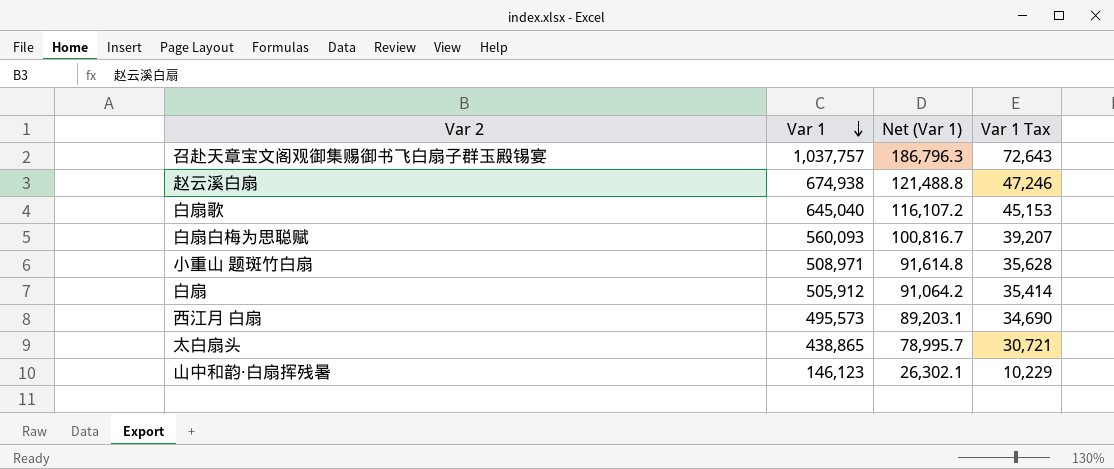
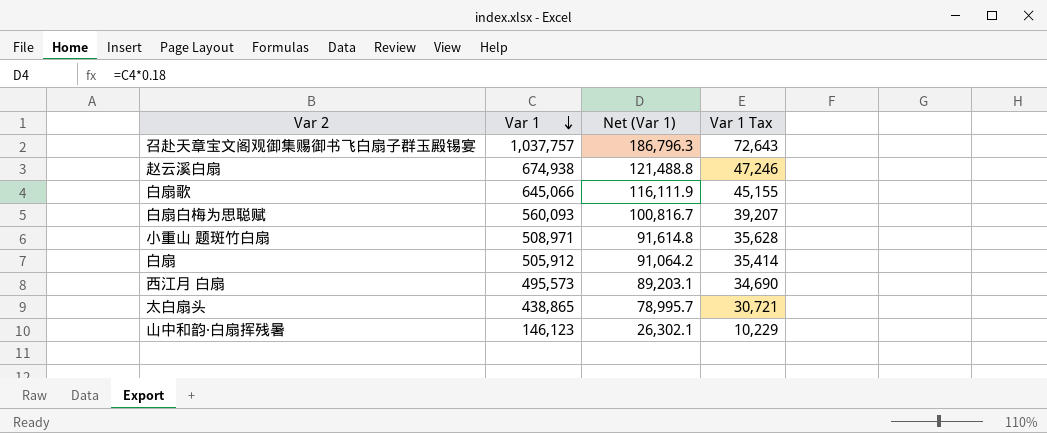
白扇歌 | Var 1: 645,040 -> 645,066
白扇歌 | Net (Var 1): 116,107.2 -> 116,111.9
白扇歌 | Var 1 Tax: 45,153 -> 45,155

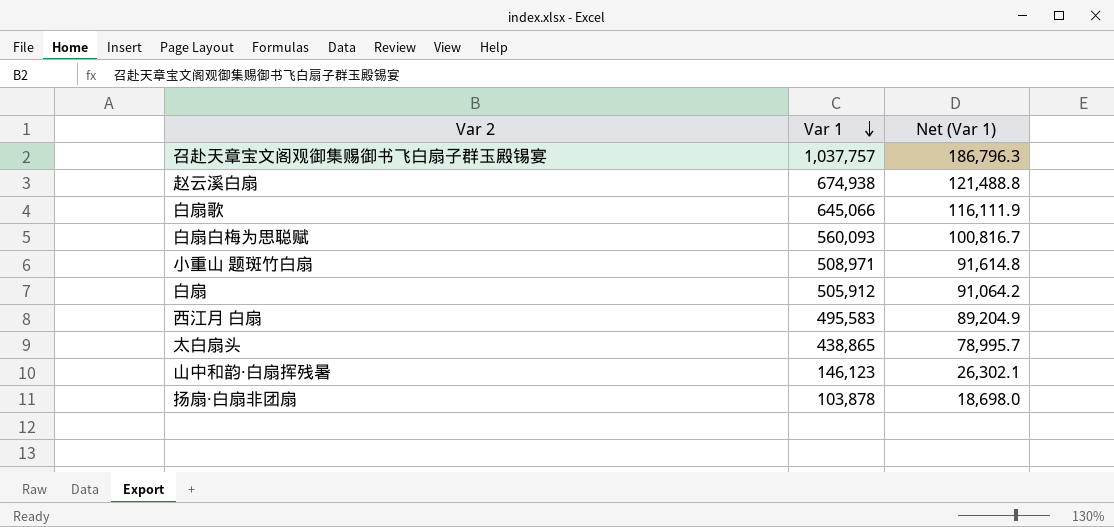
column Var 1 Tax | formula: [Var 1] * 0.07 -> none
西江月 白扇 | Var 1: 495,573 -> 495,583
西江月 白扇 | Net (Var 1): 89,203.1 -> 89,204.9
row 扬扇·白扇非团扇: none -> 103,878 | 18,698.0

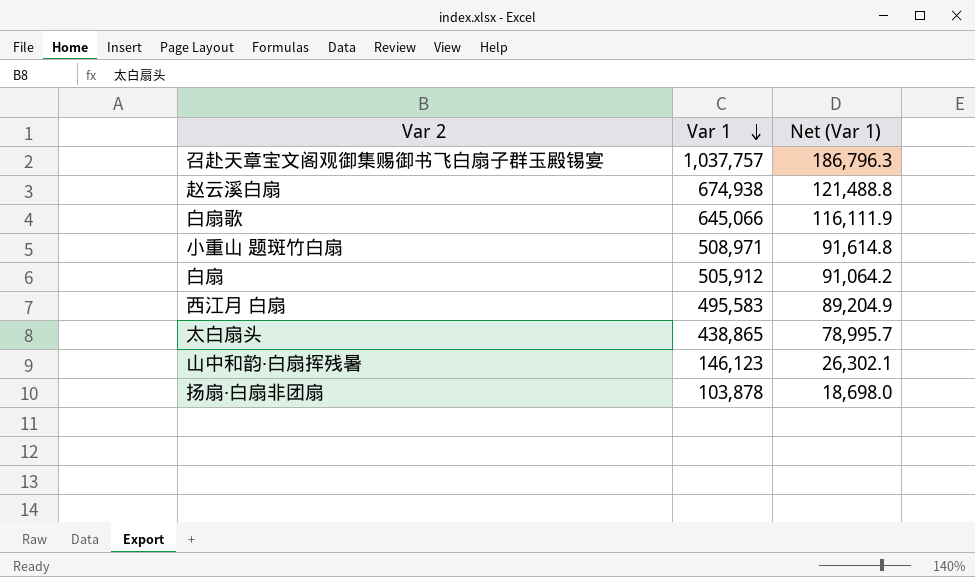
row 白扇白梅为思聪赋: 560,093 | 100,816.7 -> none

